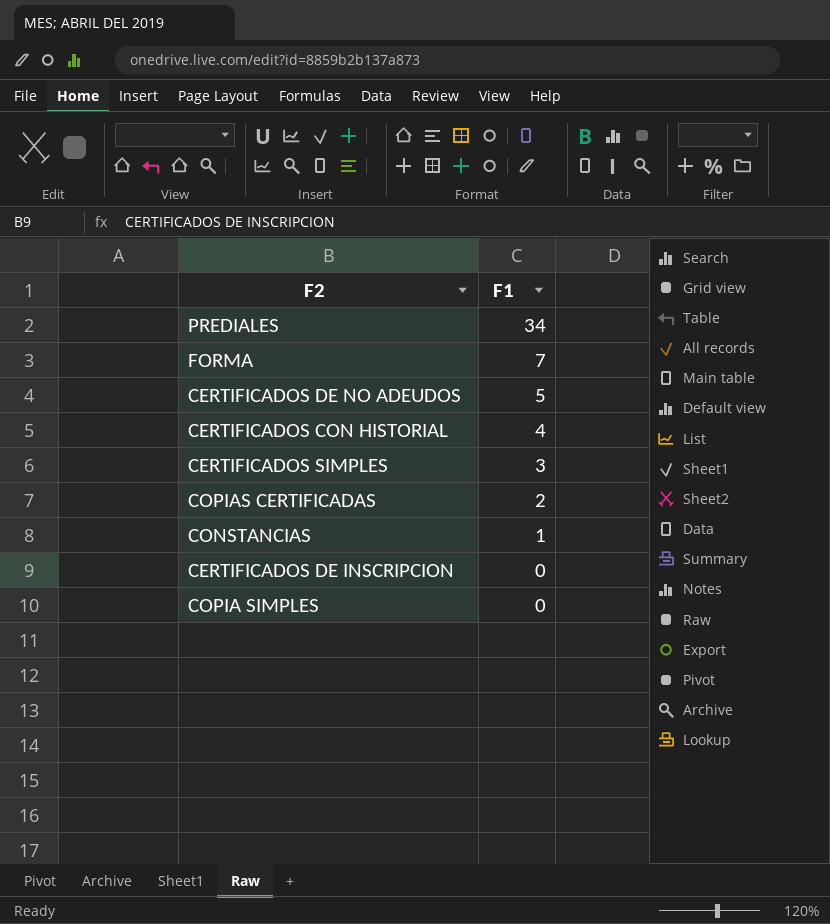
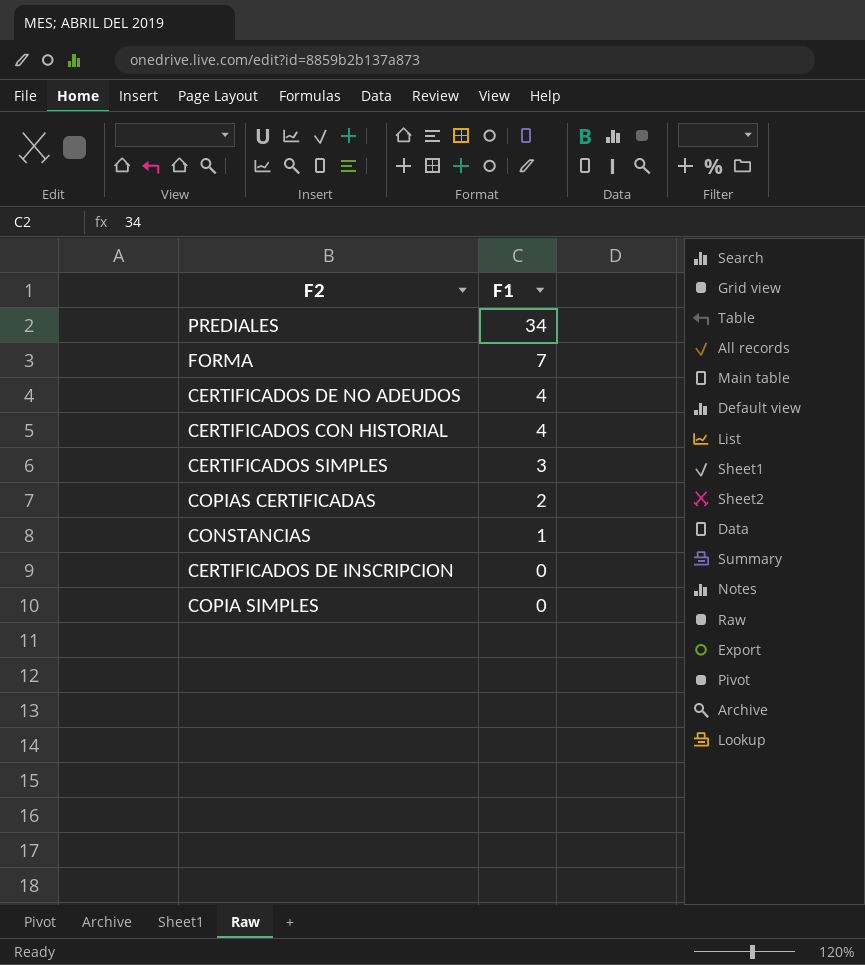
CERTIFICADOS DE NO ADEUDOS | F1: 5 -> 4

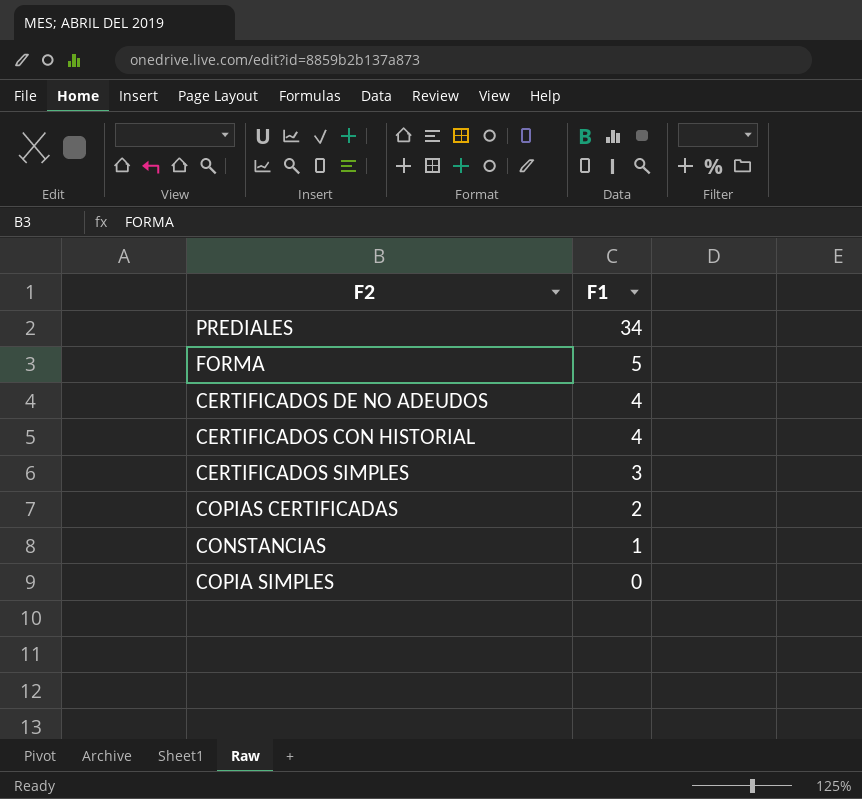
row CERTIFICADOS DE INSCRIPCION: 0 -> none
FORMA | F1: 7 -> 5

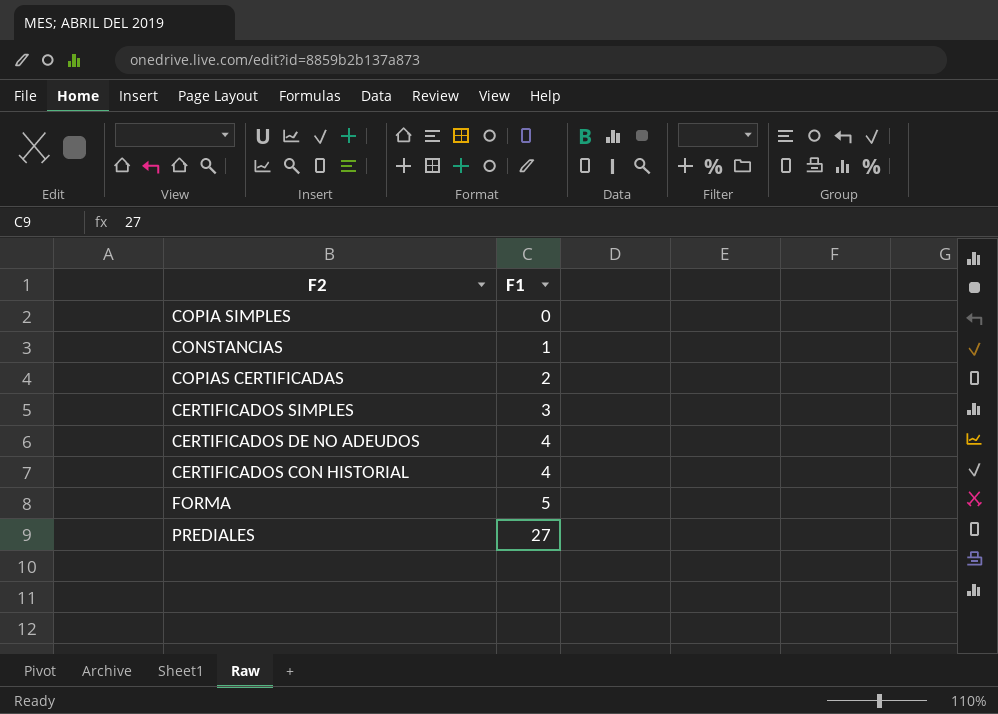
row order: F1 descending -> F1 ascending
PREDIALES | F1: 34 -> 27

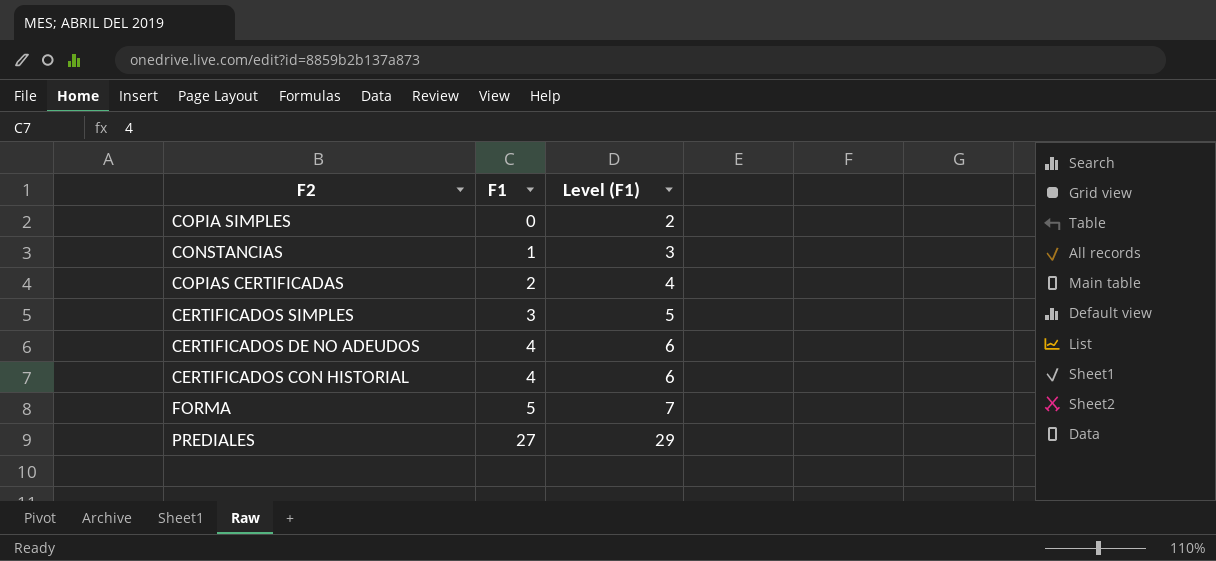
column Level (F1) | formula: none -> [F1] + 2

